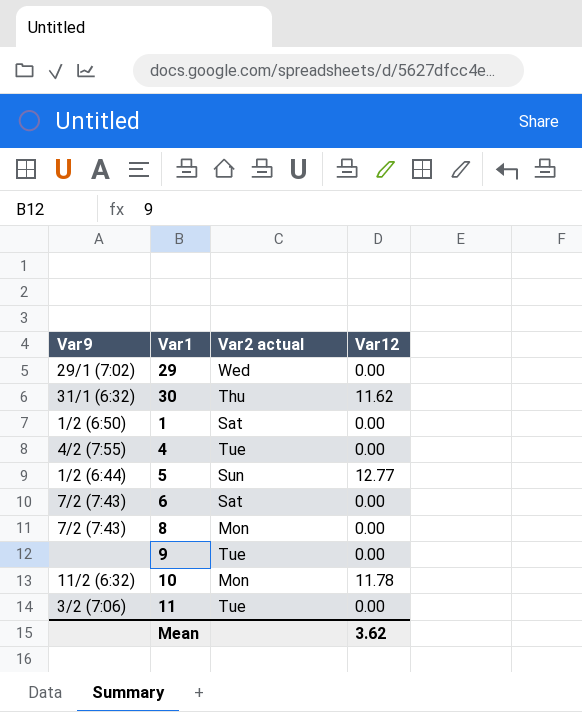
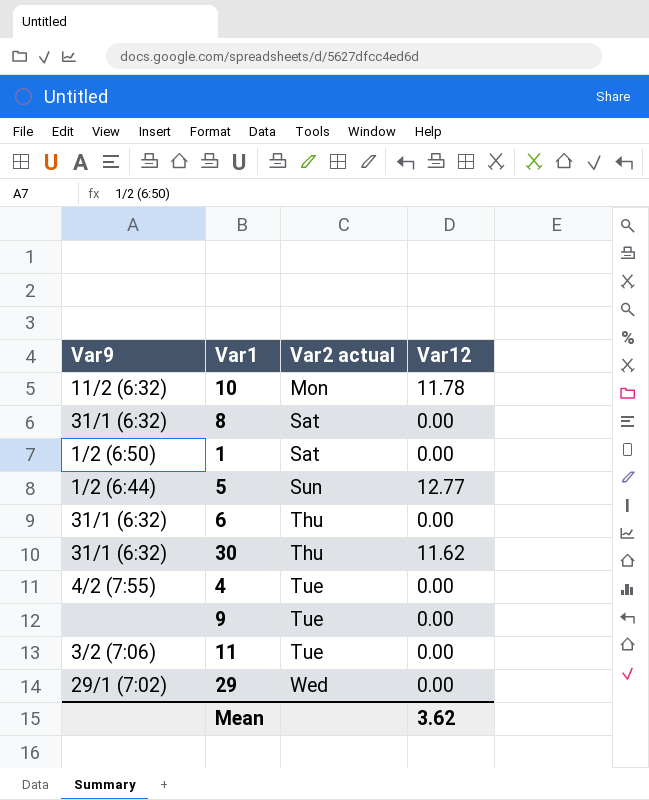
row order: none -> Var2 actual ascending
8 | Var9: 7/2 (7:43) -> 31/1 (6:32)
8 | Var2 actual: Mon -> Sat
6 | Var9: 7/2 (7:43) -> 31/1 (6:32)
6 | Var2 actual: Sat -> Thu

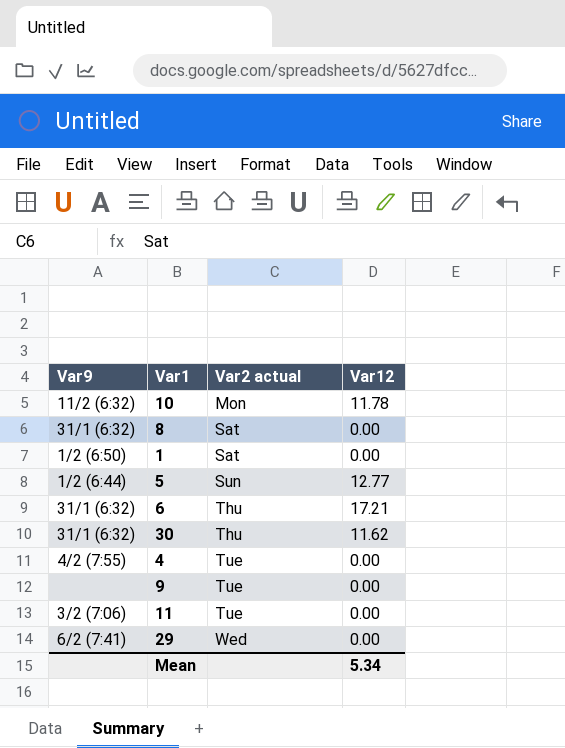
6 | Var12: 0.00 -> 17.21
29 | Var9: 29/1 (7:02) -> 6/2 (7:41)
Mean | Var12: 3.62 -> 5.34

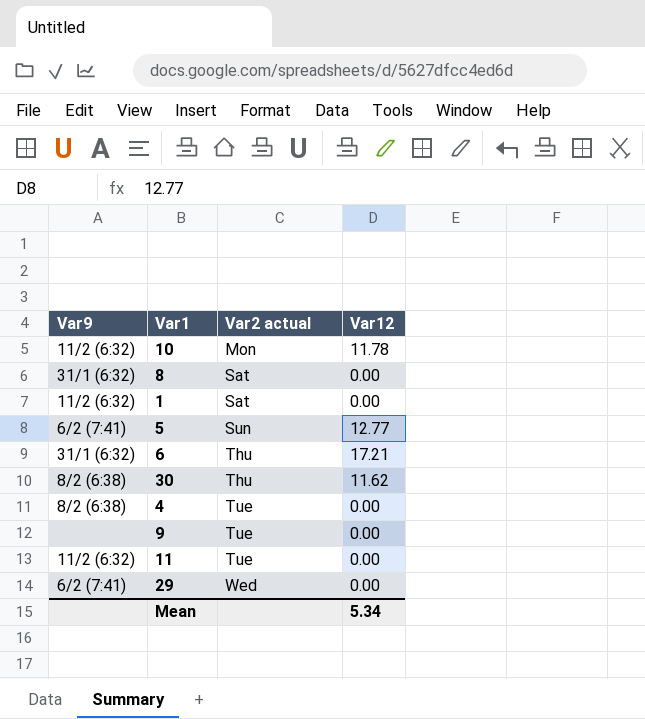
1 | Var9: 1/2 (6:50) -> 11/2 (6:32)
5 | Var9: 1/2 (6:44) -> 6/2 (7:41)
30 | Var9: 31/1 (6:32) -> 8/2 (6:38)
4 | Var9: 4/2 (7:55) -> 8/2 (6:38)
11 | Var9: 3/2 (7:06) -> 11/2 (6:32)

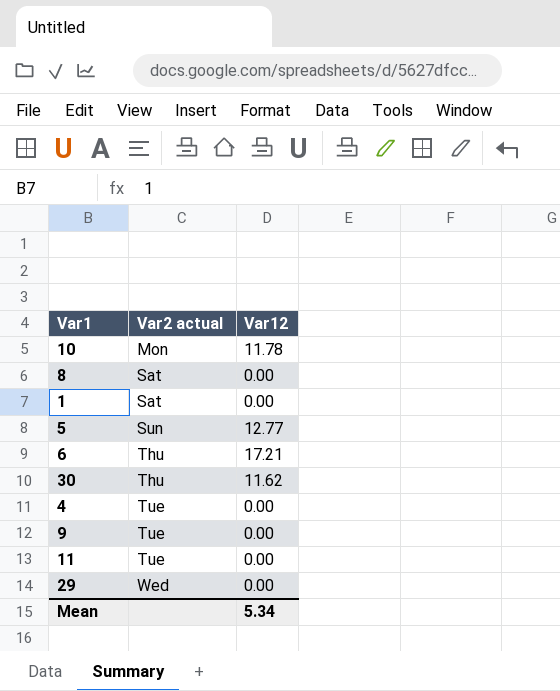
column Var9 | position: 1 -> none

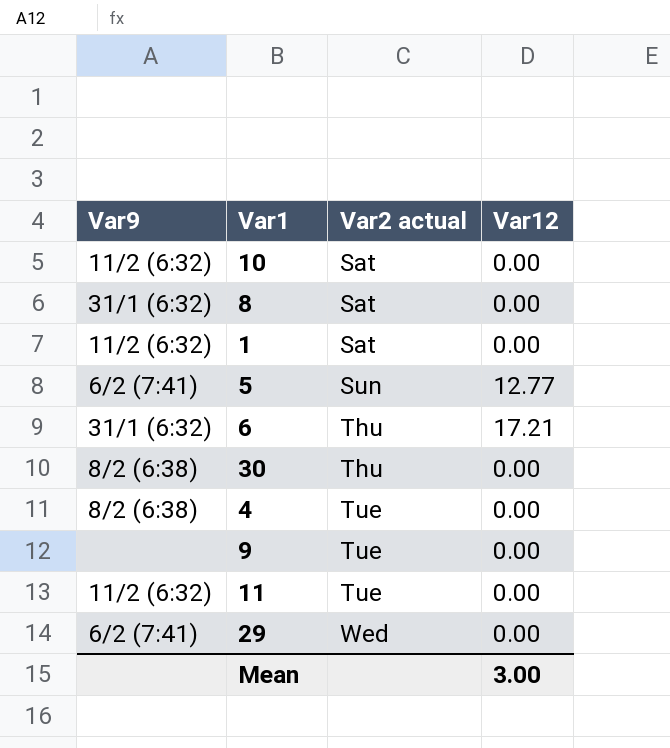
column Var9 | position: none -> 1
10 | Var2 actual: Mon -> Sat
10 | Var12: 11.78 -> 0.00
30 | Var12: 11.62 -> 0.00
Mean | Var12: 5.34 -> 3.00

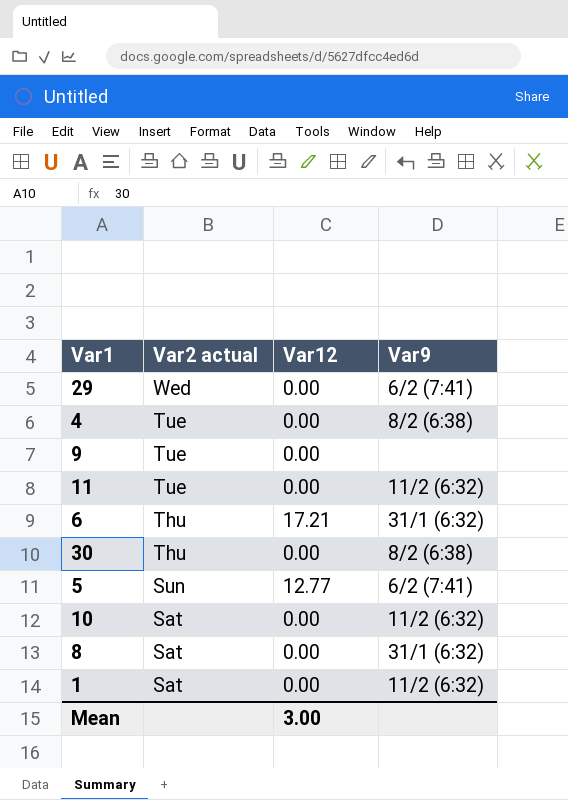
row order: Var2 actual ascending -> Var2 actual descending
column Var9 | position: 1 -> 4

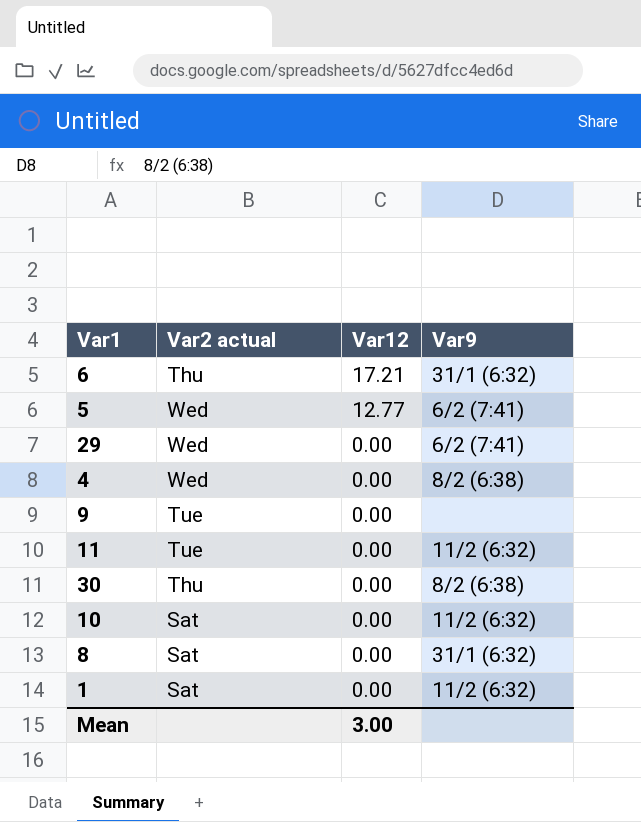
row order: Var2 actual descending -> Var12 descending
5 | Var2 actual: Sun -> Wed
4 | Var2 actual: Tue -> Wed

